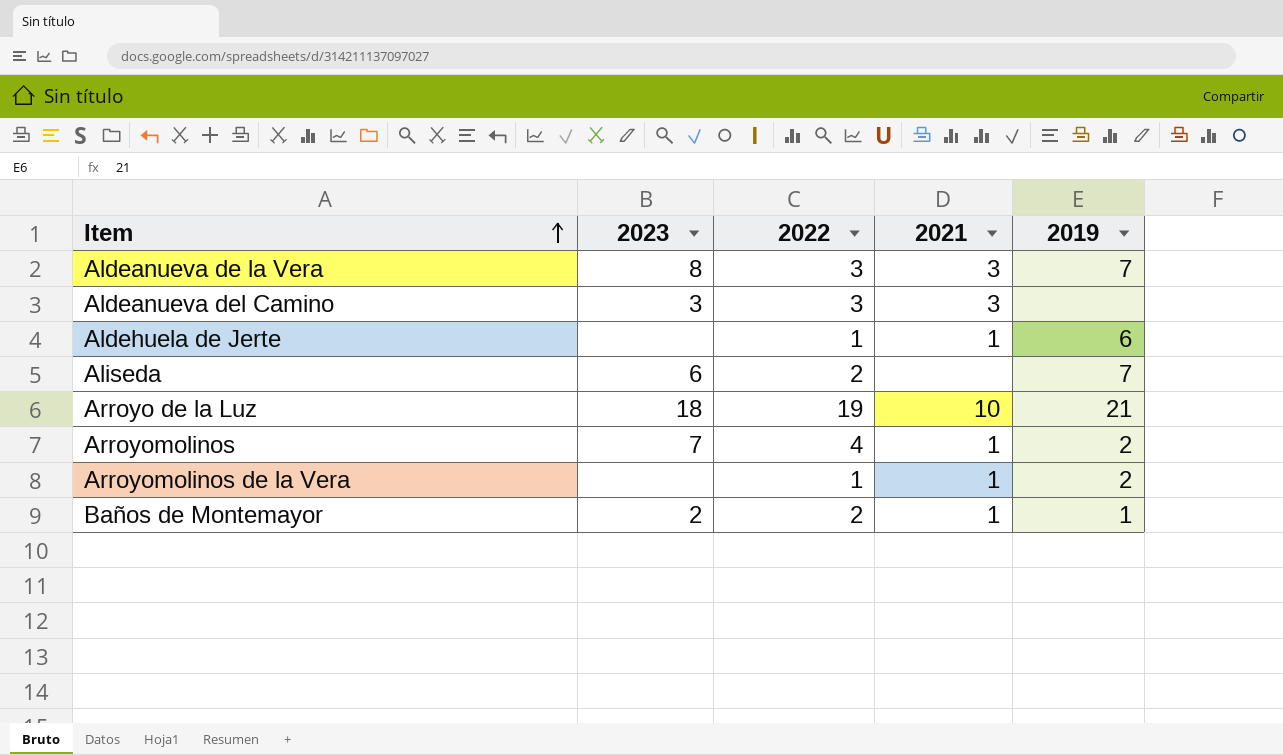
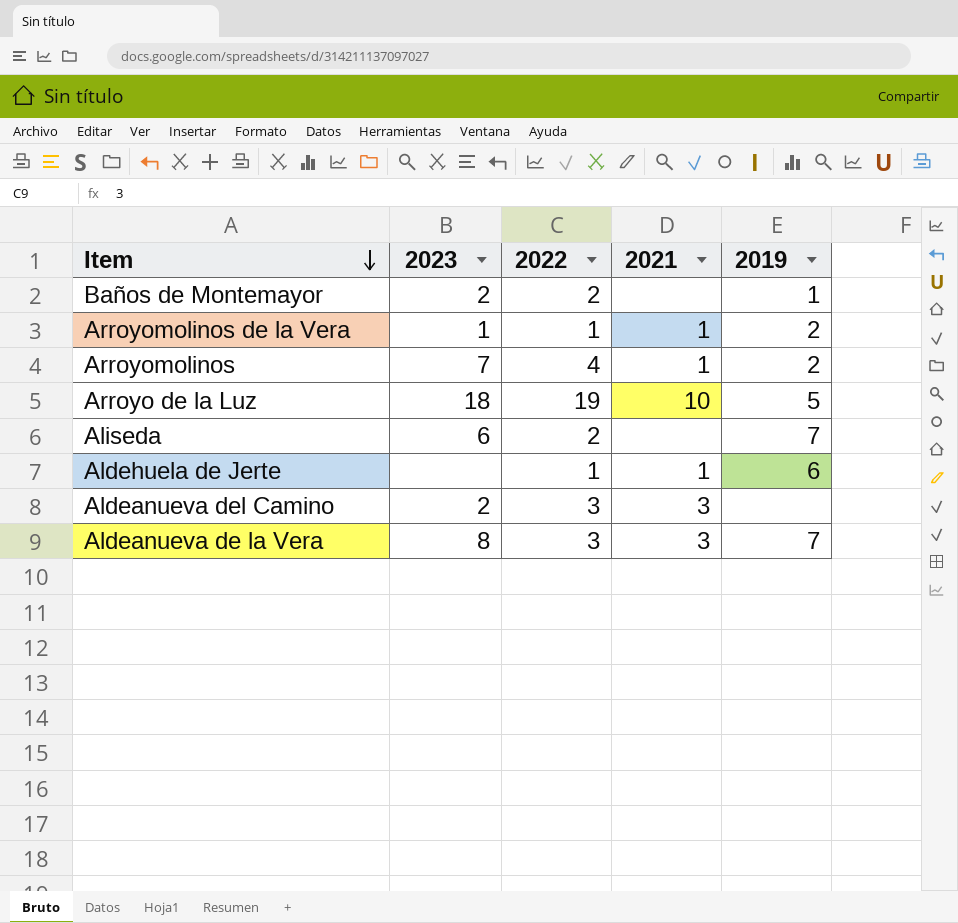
row order: Item ascending -> Item descending
Baños de Montemayor | 2021: 1 -> none
Arroyomolinos de la Vera | 2023: none -> 1
Arroyo de la Luz | 2019: 21 -> 5
Aldeanueva del Camino | 2023: 3 -> 2

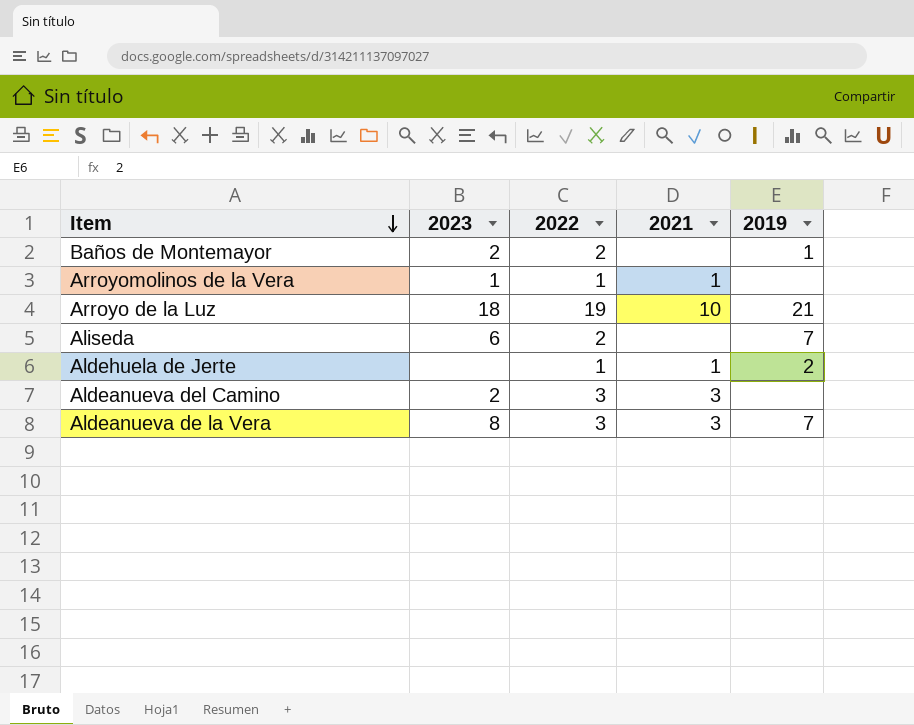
row Arroyomolinos: 7 | 4 | 1 | 2 -> none
Arroyomolinos de la Vera | 2019: 2 -> none
Arroyo de la Luz | 2019: 5 -> 21
Aldehuela de Jerte | 2019: 6 -> 2

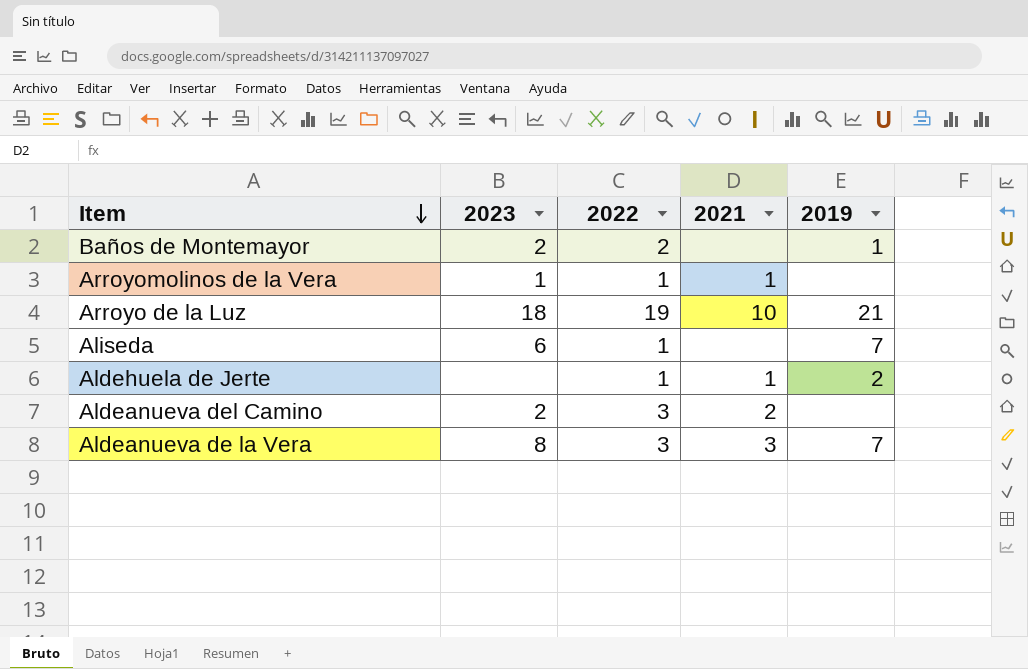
Aliseda | 2022: 2 -> 1
Aldeanueva del Camino | 2021: 3 -> 2

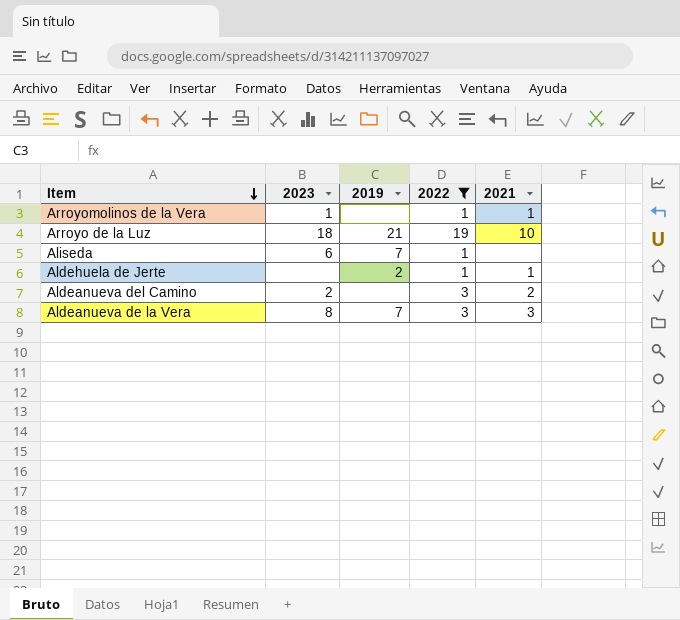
filter: none -> 2022 != 2
column 2019 | position: 5 -> 3

